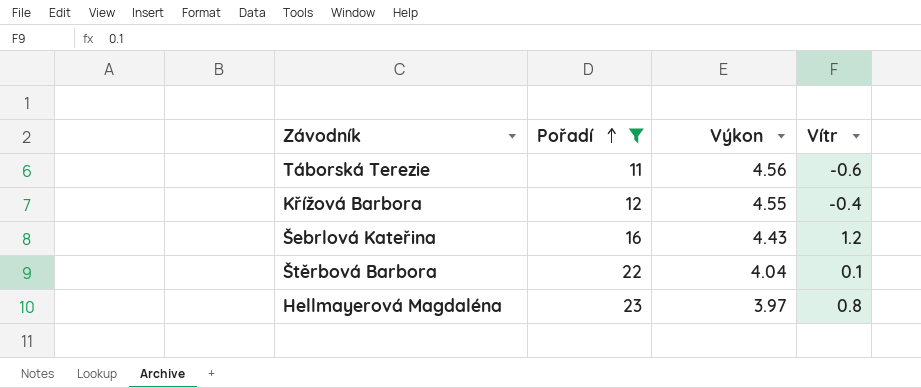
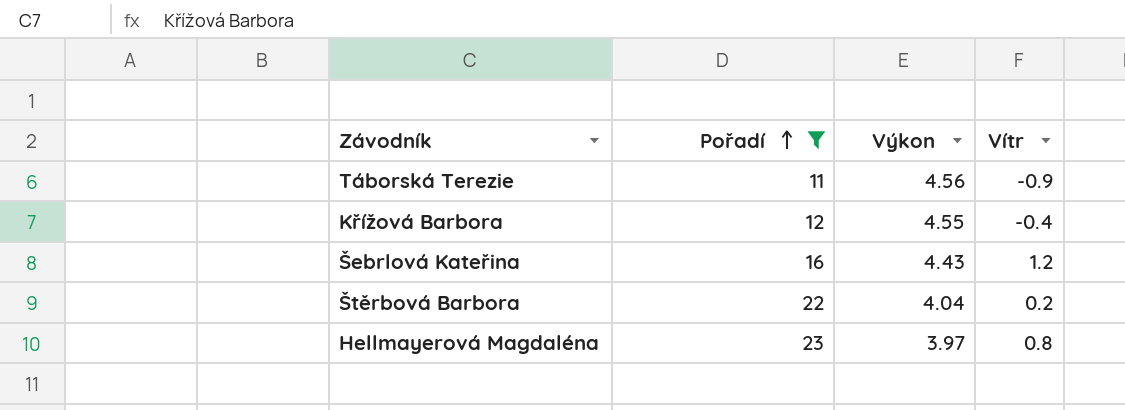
Táborská Terezie | Vítr: -0.6 -> -0.9
Štěrbová Barbora | Vítr: 0.1 -> 0.2

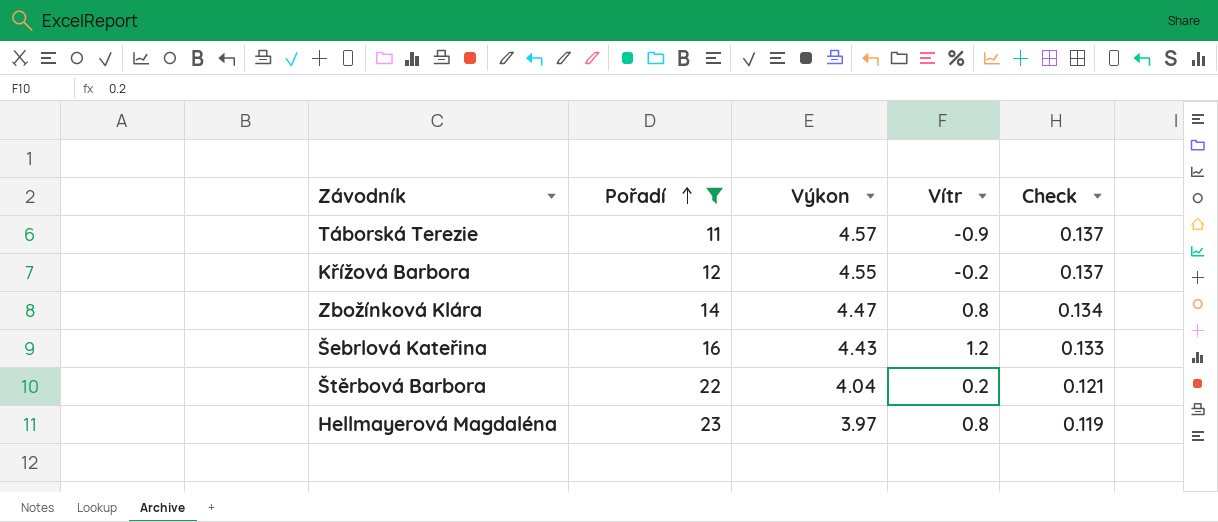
column Check | formula: none -> [Výkon] * 0.03
Táborská Terezie | Výkon: 4.56 -> 4.57
Křížová Barbora | Vítr: -0.4 -> -0.2
row Zbožínková Klára: none -> 14 | 4.47 | 0.8 | 0.134

